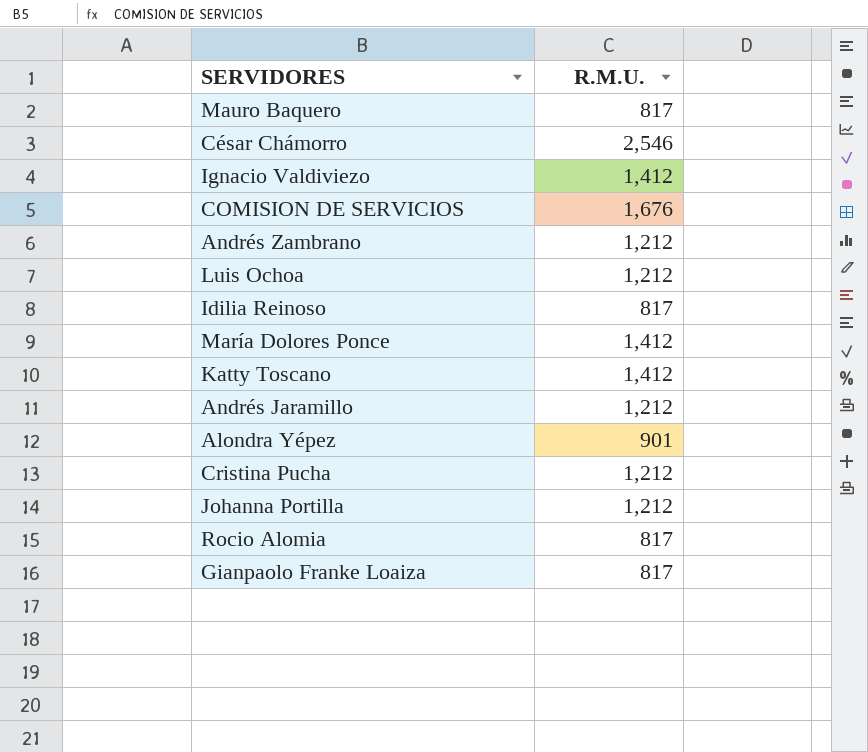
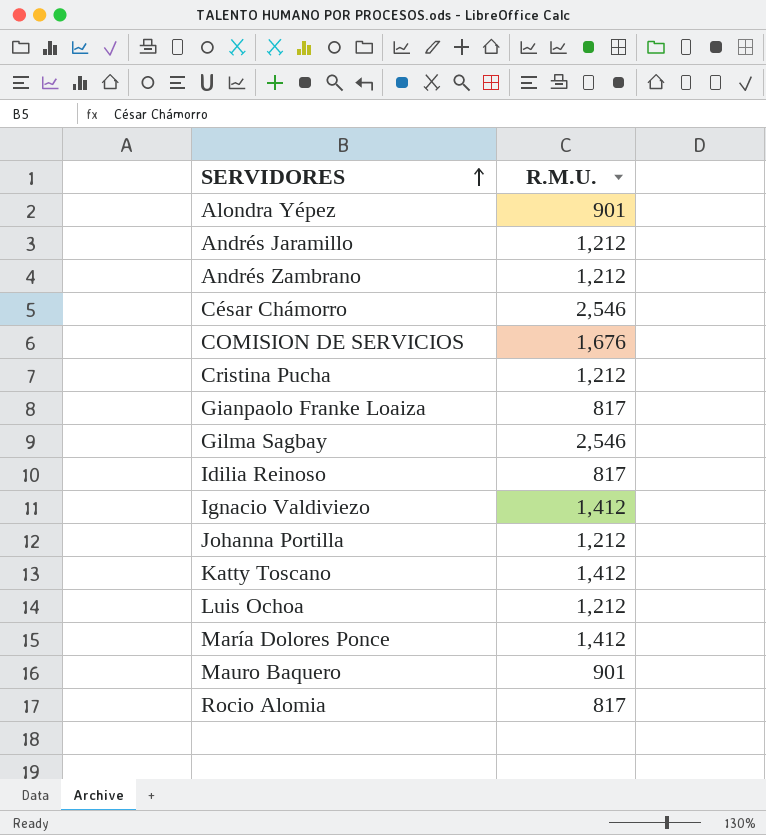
row order: none -> SERVIDORES ascending
row Gilma Sagbay: none -> 2,546
Mauro Baquero | R.M.U.: 817 -> 901

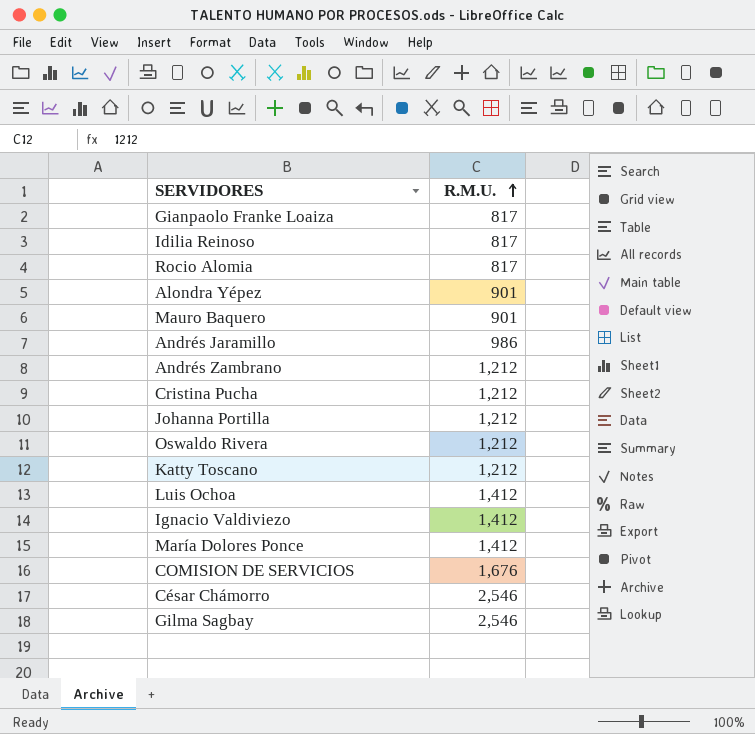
row order: SERVIDORES ascending -> R.M.U. ascending
Andrés Jaramillo | R.M.U.: 1,212 -> 986
row Oswaldo Rivera: none -> 1,212
Katty Toscano | R.M.U.: 1,412 -> 1,212
Luis Ochoa | R.M.U.: 1,212 -> 1,412

